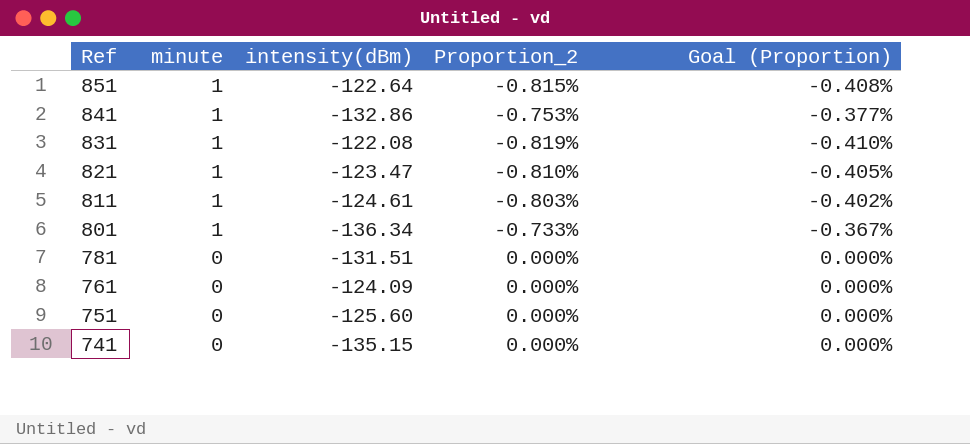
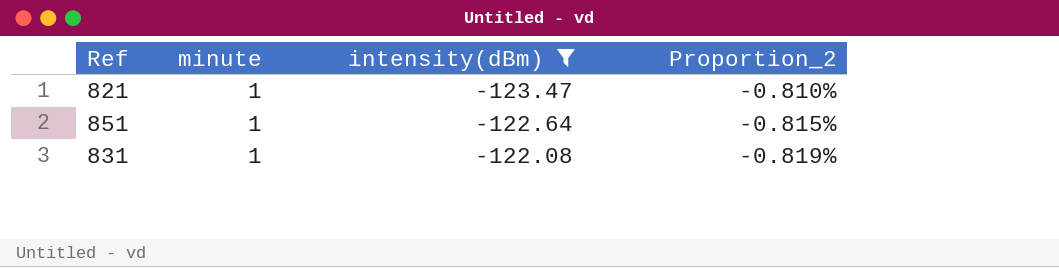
filter: none -> intensity(dBm) >= -123.47
row order: Ref descending -> intensity(dBm) ascending
column Goal (Proportion) | formula: [Proportion_2] * 0.5 -> none

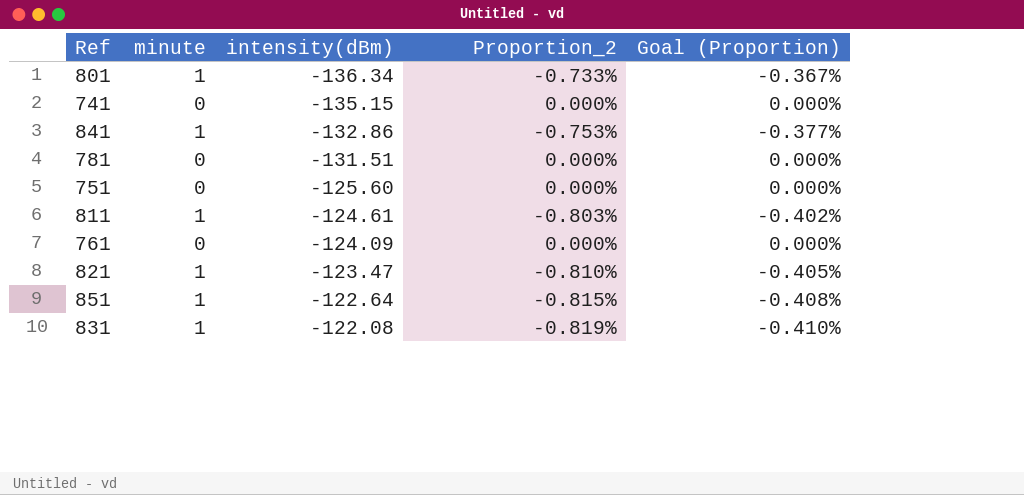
filter: intensity(dBm) >= -123.47 -> none
column Goal (Proportion) | formula: none -> [Proportion_2] * 0.5

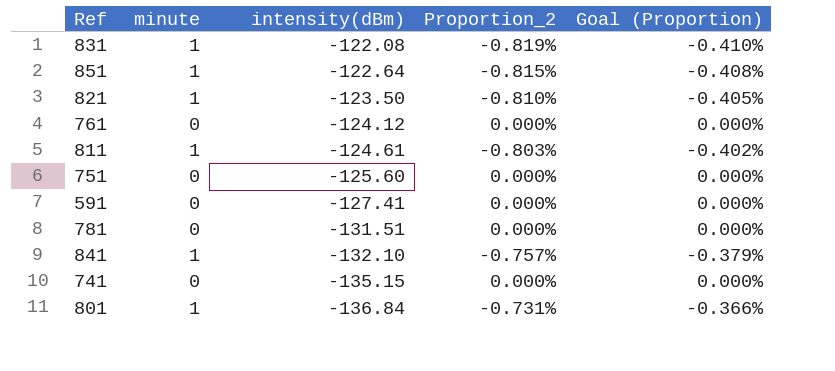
row order: intensity(dBm) ascending -> intensity(dBm) descending
821 | intensity(dBm): -123.47 -> -123.50
761 | intensity(dBm): -124.09 -> -124.12
row 591: none -> 0 | -127.41 | 0.000% | 0.000%
841 | intensity(dBm): -132.86 -> -132.10
841 | Proportion_2: -0.753% -> -0.757%
841 | Goal (Proportion): -0.377% -> -0.379%
801 | intensity(dBm): -136.34 -> -136.84
801 | Proportion_2: -0.733% -> -0.731%
801 | Goal (Proportion): -0.367% -> -0.366%

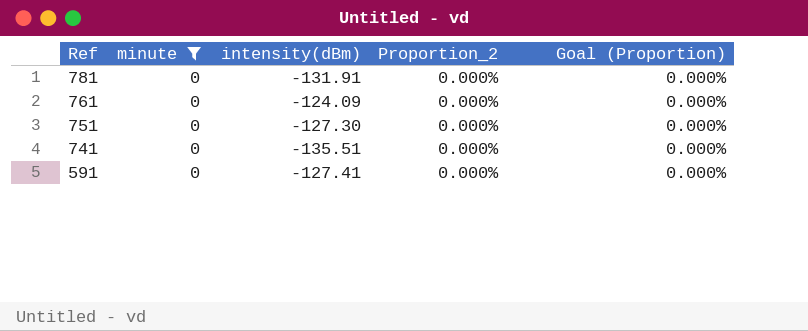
filter: none -> minute = 0
row order: intensity(dBm) descending -> Ref descending
781 | intensity(dBm): -131.51 -> -131.91
761 | intensity(dBm): -124.12 -> -124.09
751 | intensity(dBm): -125.60 -> -127.30
741 | intensity(dBm): -135.15 -> -135.51

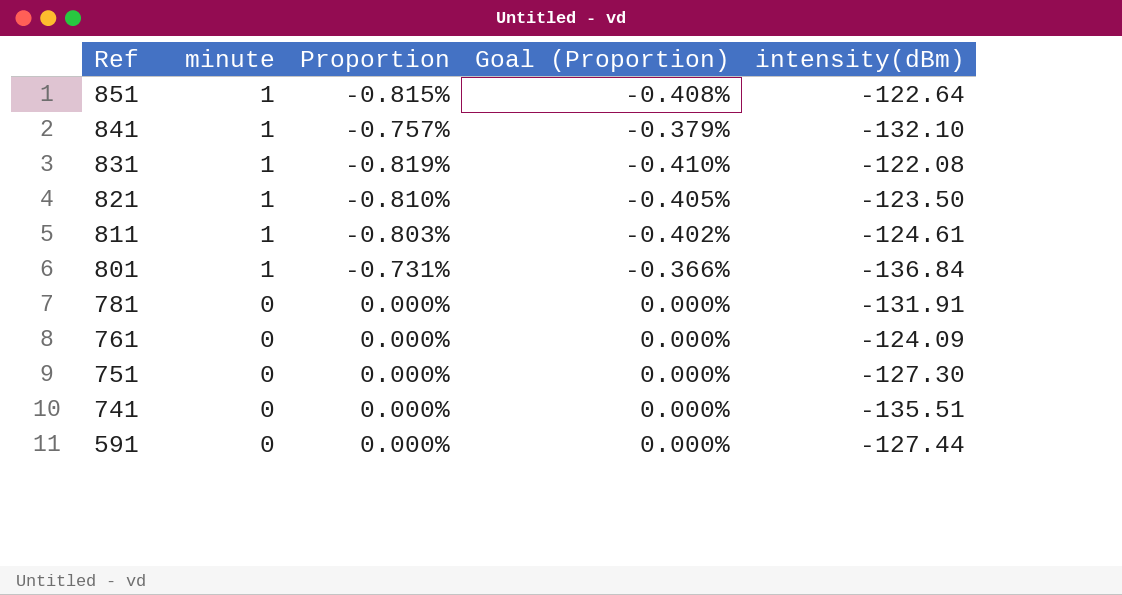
filter: minute = 0 -> none
column name: Proportion_2 -> Proportion
column intensity(dBm) | position: 3 -> 5
591 | intensity(dBm): -127.41 -> -127.44

